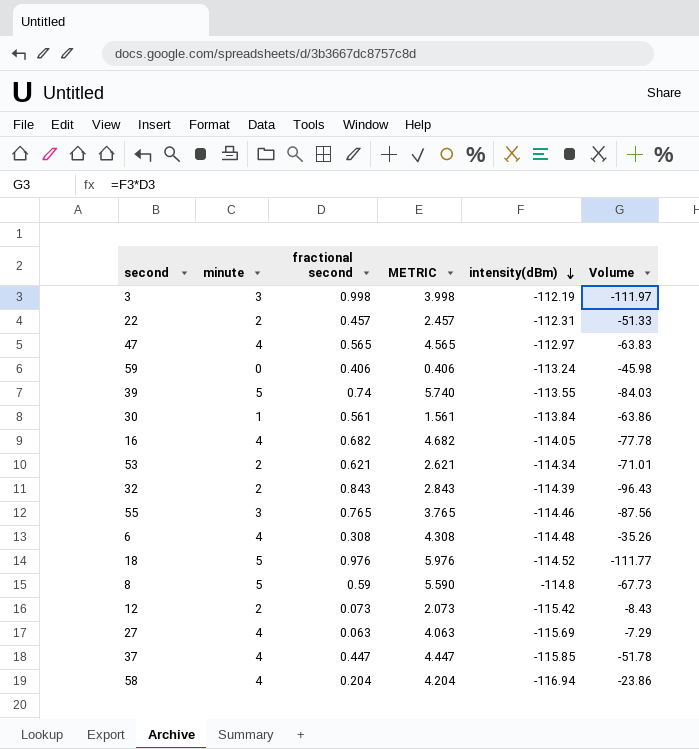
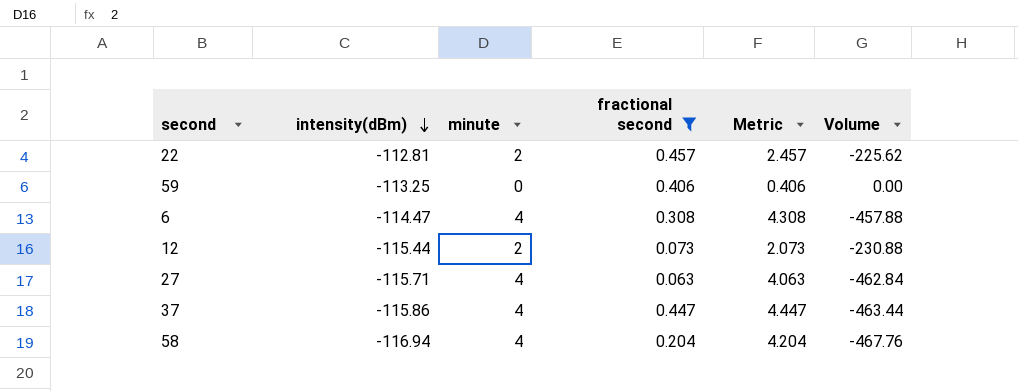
filter: none -> fractional second <= 0.457
column intensity(dBm) | position: 5 -> 2
column name: METRIC -> Metric
column Volume | formula: [fractional second] * [intensity(dBm)] -> [intensity(dBm)] * [minute]
22 | intensity(dBm): -112.31 -> -112.81
59 | intensity(dBm): -113.24 -> -113.25
6 | intensity(dBm): -114.48 -> -114.47
12 | intensity(dBm): -115.42 -> -115.44
27 | intensity(dBm): -115.69 -> -115.71
37 | intensity(dBm): -115.85 -> -115.86

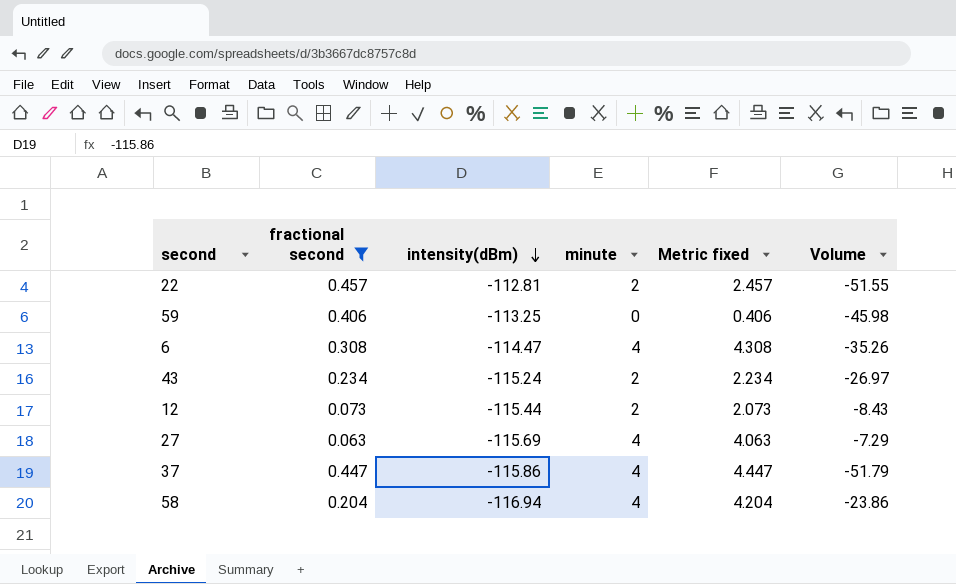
column fractional second | position: 4 -> 2
column name: Metric -> Metric fixed
column Volume | formula: [intensity(dBm)] * [minute] -> [fractional second] * [intensity(dBm)]
row 43: none -> 0.234 | -115.24 | 2 | 2.234 | -26.97
27 | intensity(dBm): -115.71 -> -115.69

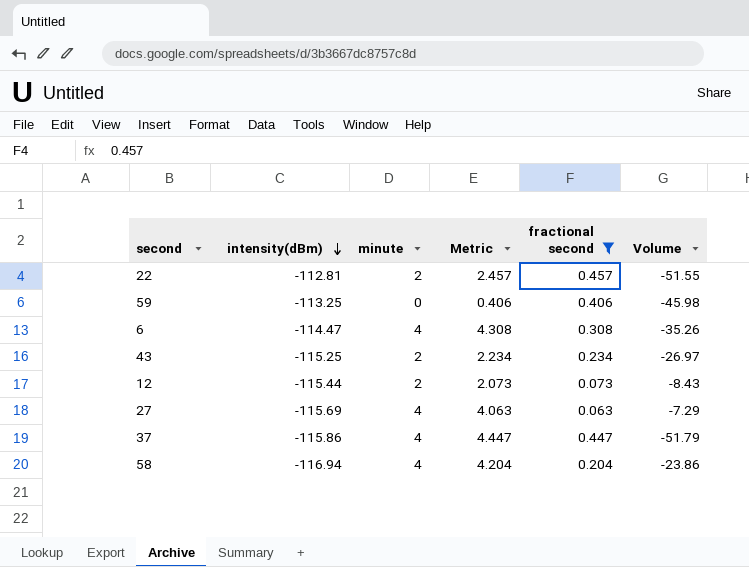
column name: Metric fixed -> Metric
column fractional second | position: 2 -> 5
43 | intensity(dBm): -115.24 -> -115.25

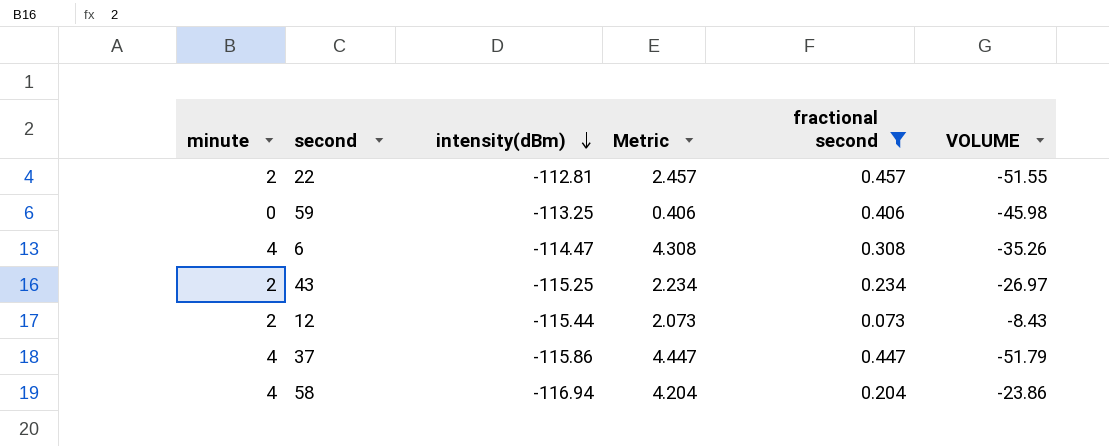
column minute | position: 3 -> 1
column name: Volume -> VOLUME
row 27: -115.69 | 4 | 4.063 | 0.063 | -7.29 -> none

